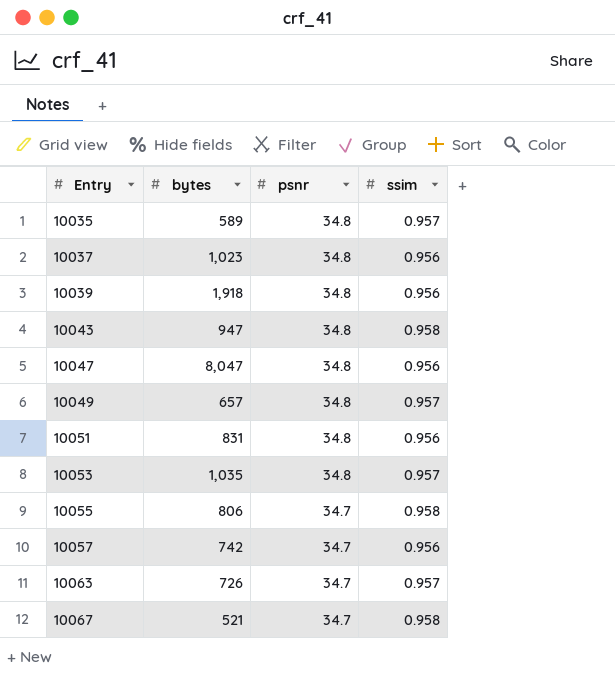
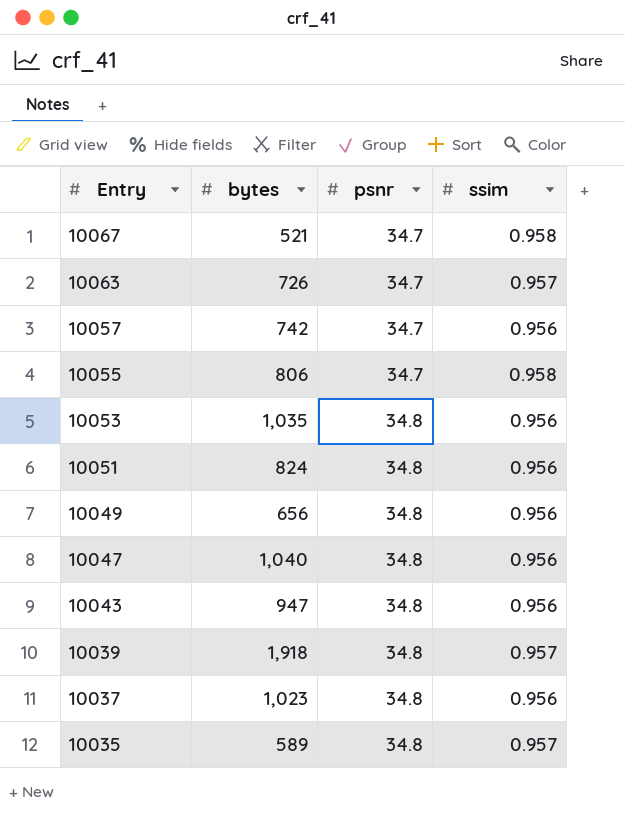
row order: Entry ascending -> Entry descending
10053 | ssim: 0.957 -> 0.956
10051 | bytes: 831 -> 824
10049 | bytes: 657 -> 656
10049 | ssim: 0.957 -> 0.956
10047 | bytes: 8,047 -> 1,040
10043 | ssim: 0.958 -> 0.956
10039 | ssim: 0.956 -> 0.957

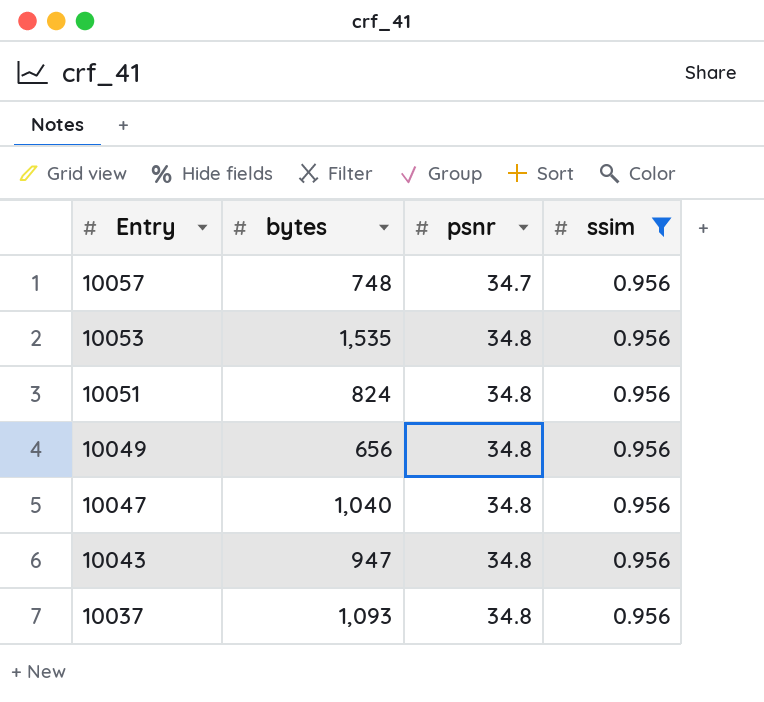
filter: none -> ssim = 0.956
10057 | bytes: 742 -> 748
10053 | bytes: 1,035 -> 1,535
10037 | bytes: 1,023 -> 1,093

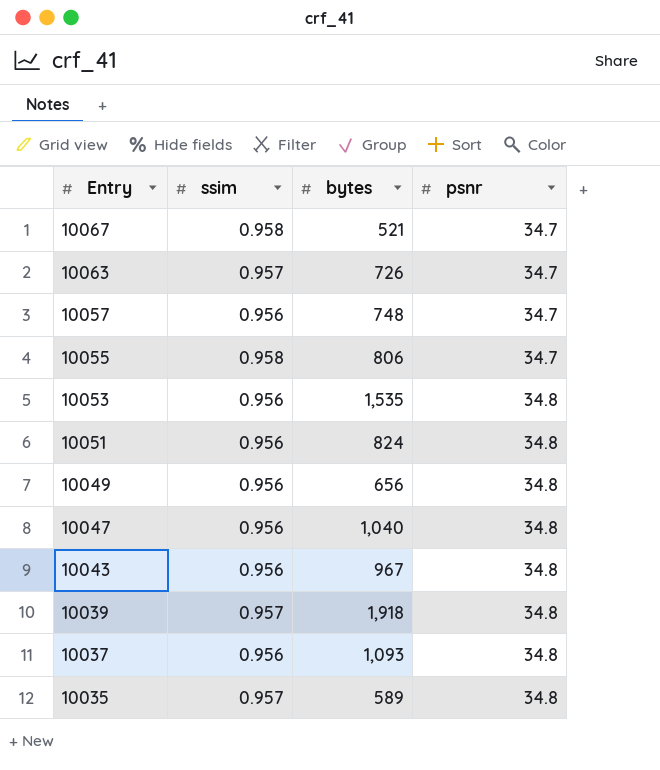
filter: ssim = 0.956 -> none
column ssim | position: 4 -> 2
10043 | bytes: 947 -> 967

